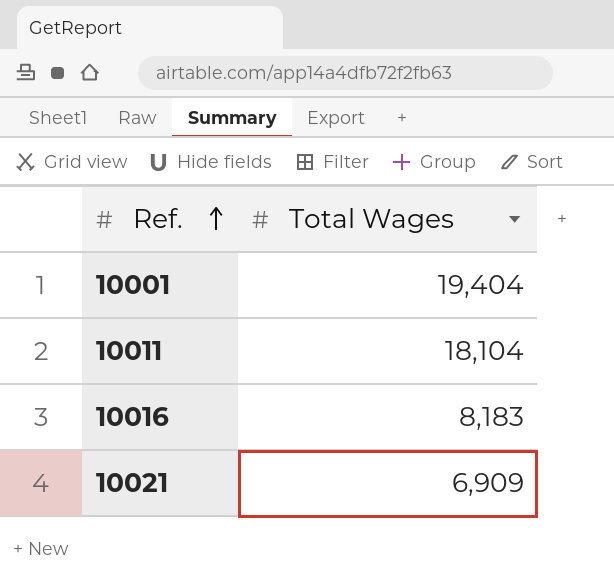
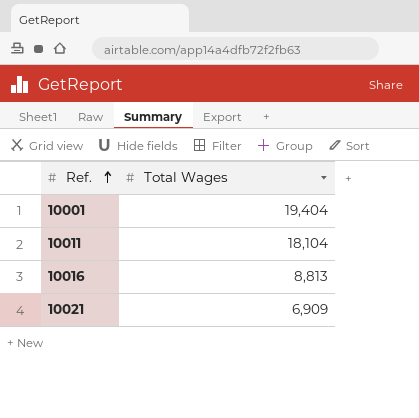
10016 | Total Wages: 8,183 -> 8,813

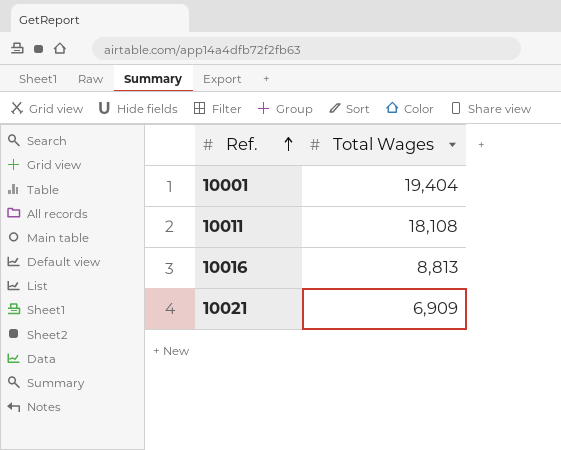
10011 | Total Wages: 18,104 -> 18,108

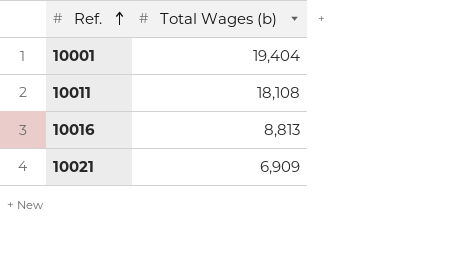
column name: Total Wages -> Total Wages (b)

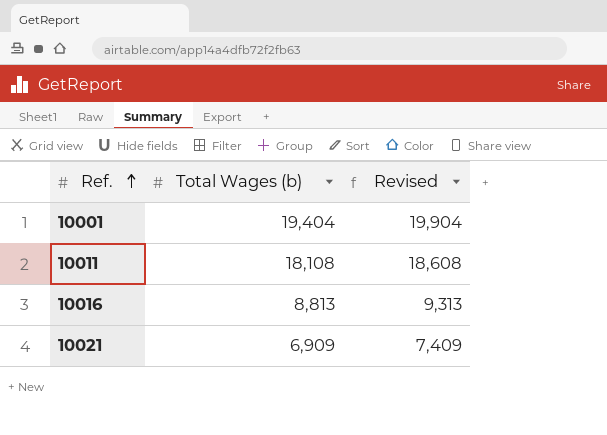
column Revised | formula: none -> [Total Wages (b)] + 500

